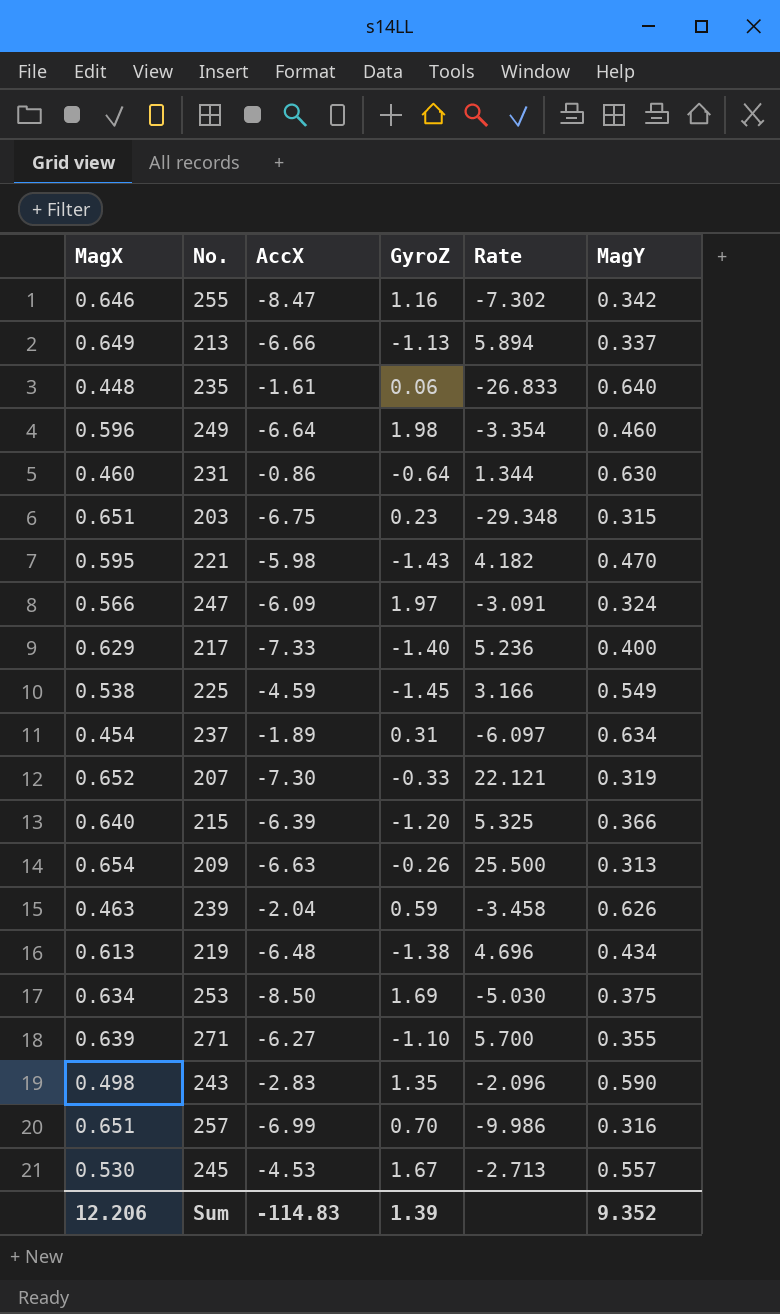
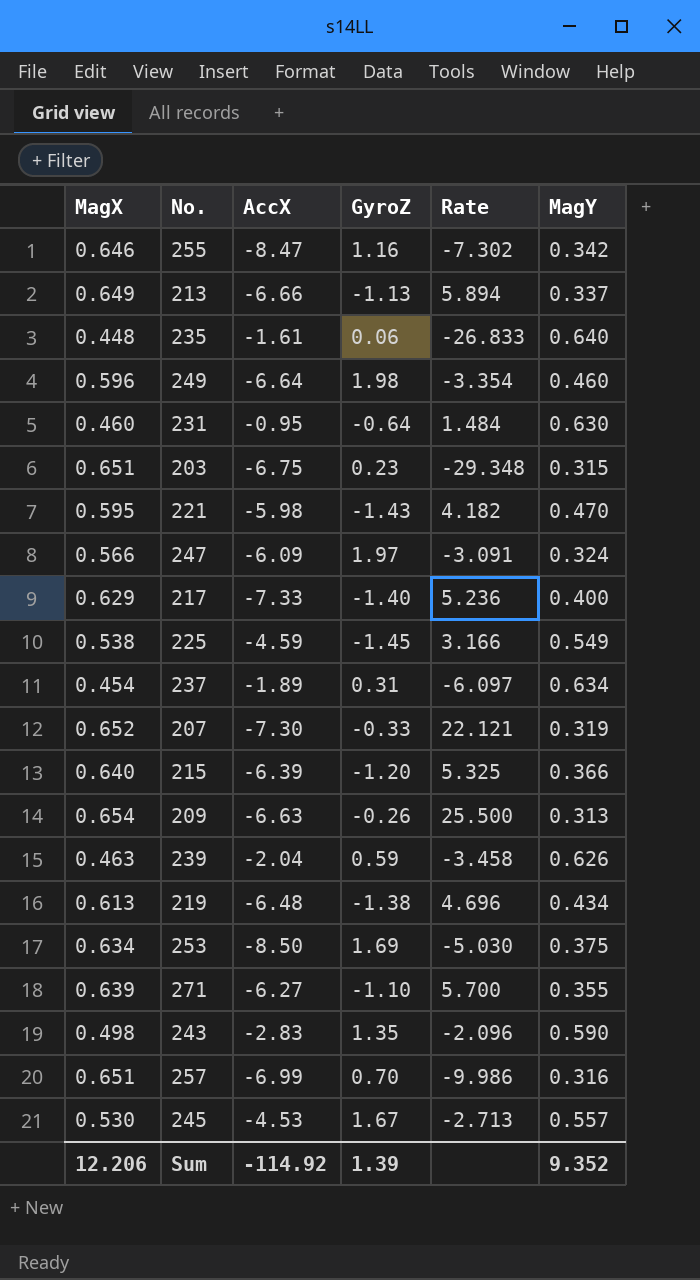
231 | AccX: -0.86 -> -0.95
231 | Rate: 1.344 -> 1.484
Sum | AccX: -114.83 -> -114.92

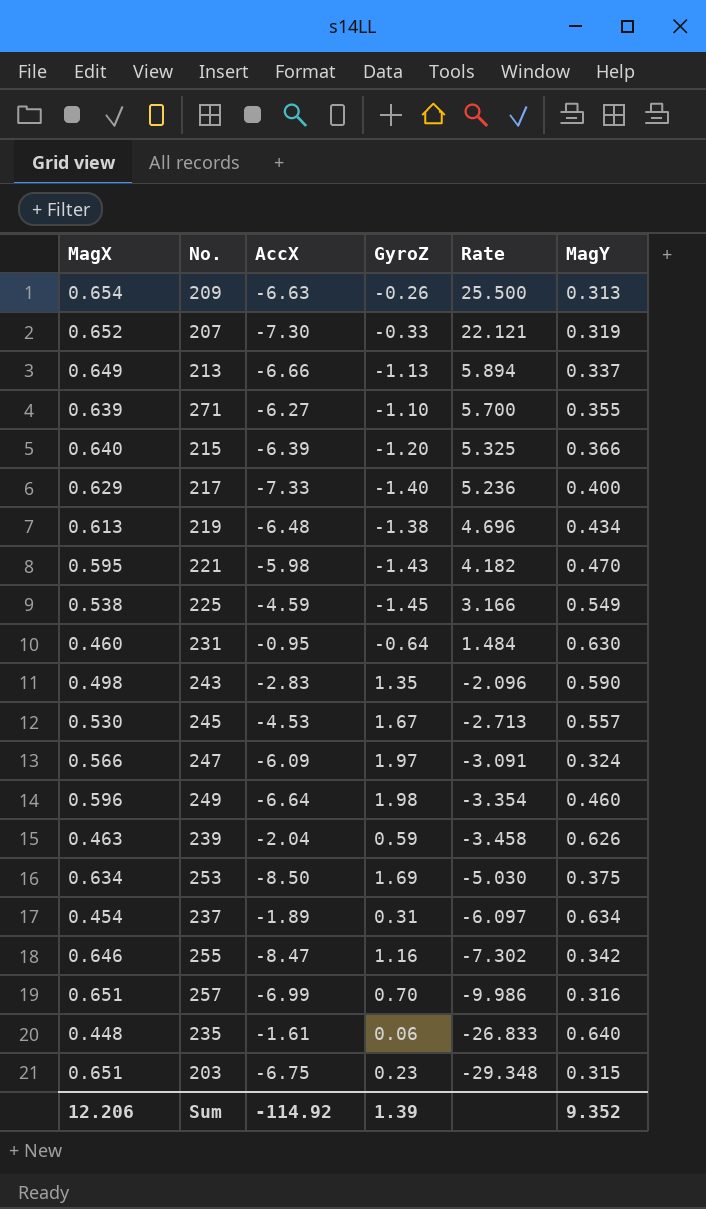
row order: none -> Rate descending

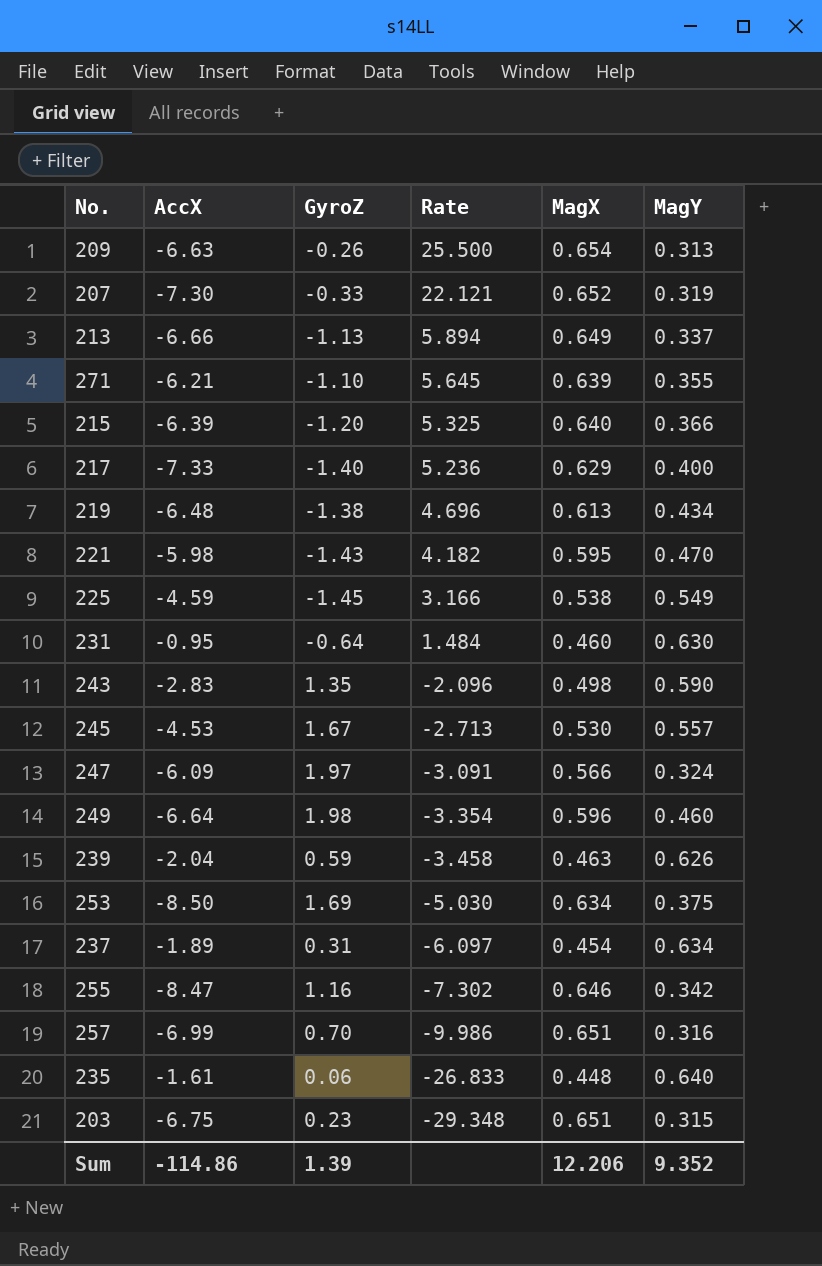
column MagX | position: 1 -> 5
271 | AccX: -6.27 -> -6.21
271 | Rate: 5.700 -> 5.645
Sum | AccX: -114.92 -> -114.86

